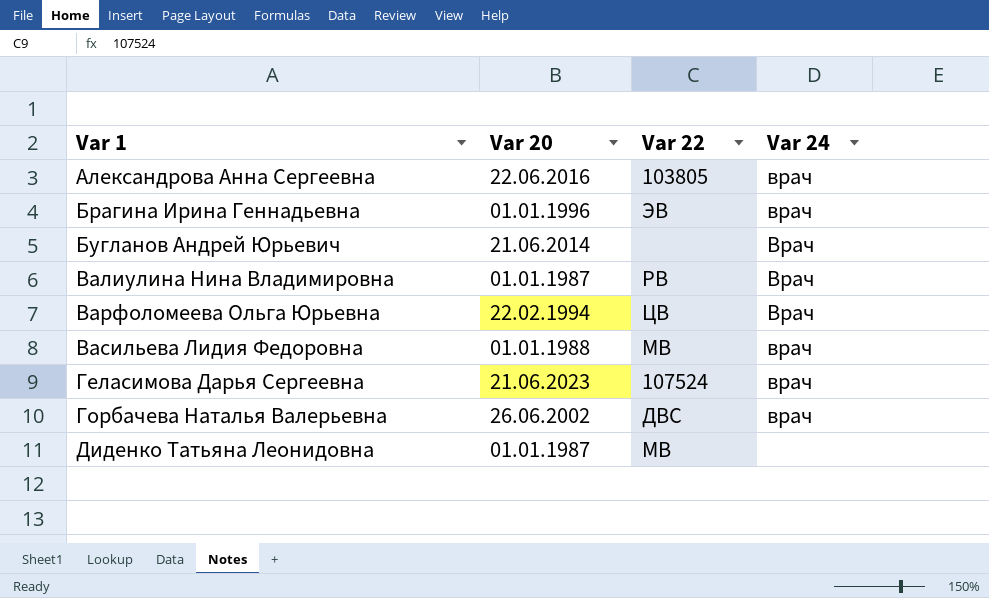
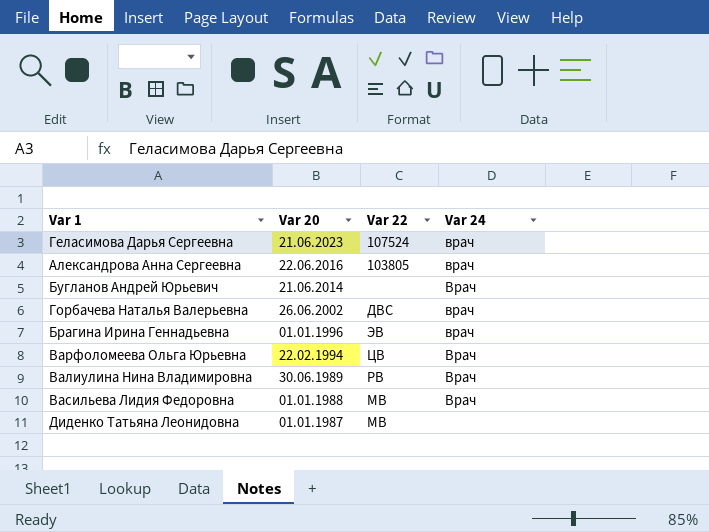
row order: Var 1 ascending -> Var 20 descending
Валиулина Нина Владимировна | Var 20: 01.01.1987 -> 30.06.1989
Васильева Лидия Федоровна | Var 24: врач -> Врач

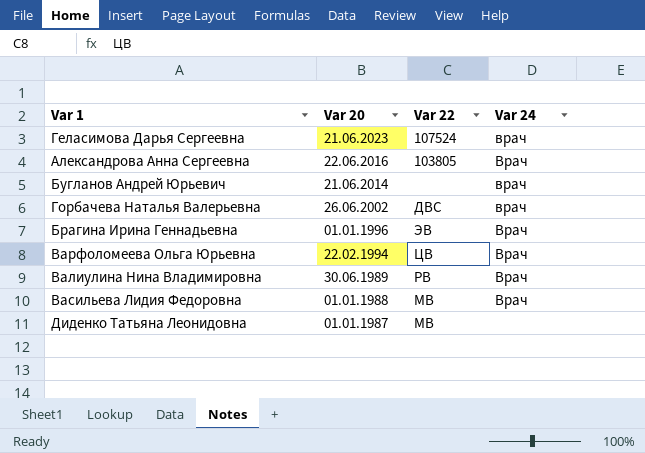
Александрова Анна Сергеевна | Var 24: врач -> Врач
Бугланов Андрей Юрьевич | Var 24: Врач -> врач
Брагина Ирина Геннадьевна | Var 24: врач -> Врач

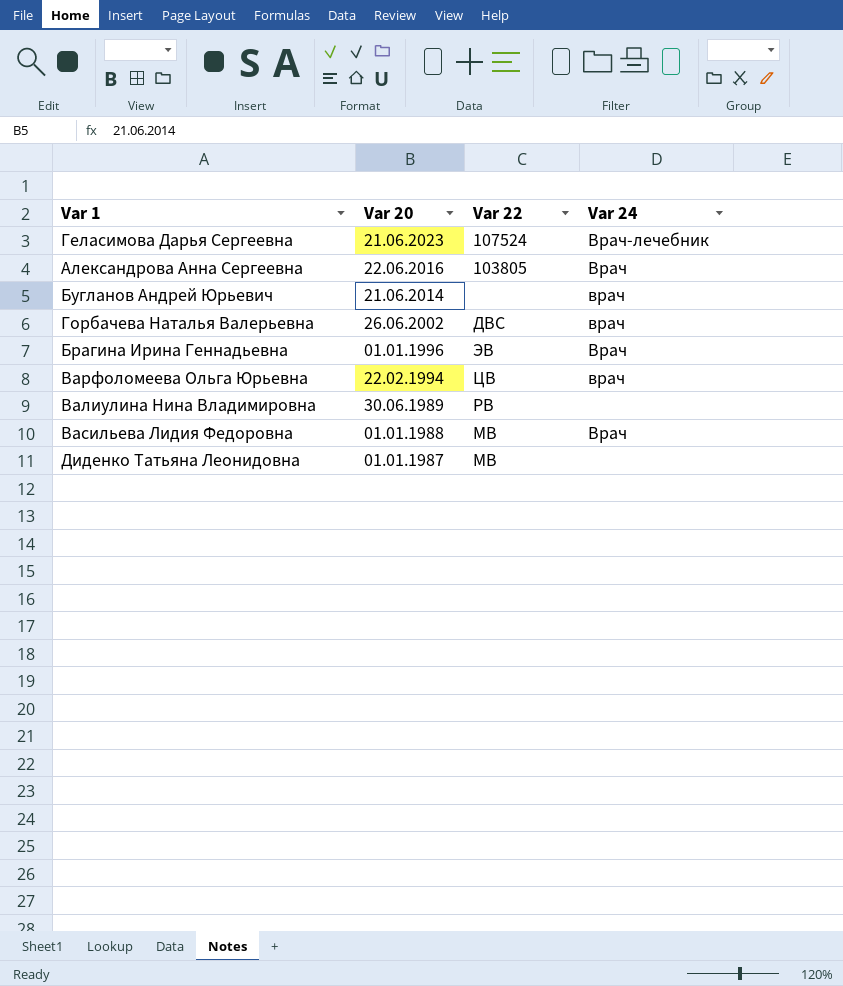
Геласимова Дарья Сергеевна | Var 24: врач -> Врач-лечебник
Варфоломеева Ольга Юрьевна | Var 24: Врач -> врач
Валиулина Нина Владимировна | Var 24: Врач -> none

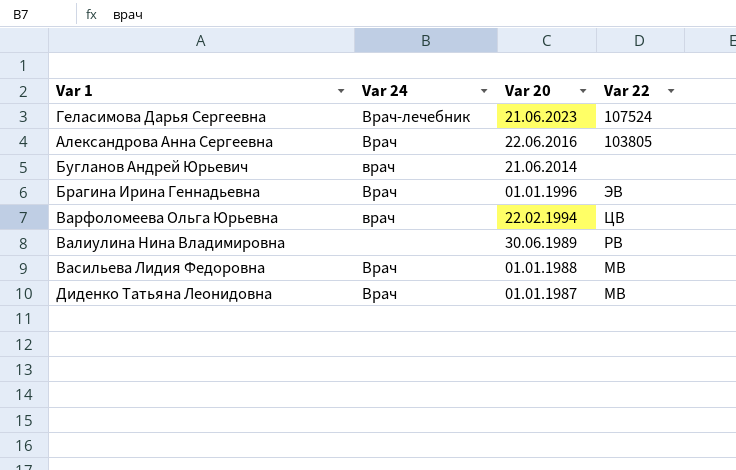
column Var 24 | position: 4 -> 2
row Горбачева Наталья Валерьевна: 26.06.2002 | ДВС | врач -> none
Диденко Татьяна Леонидовна | Var 24: none -> Врач

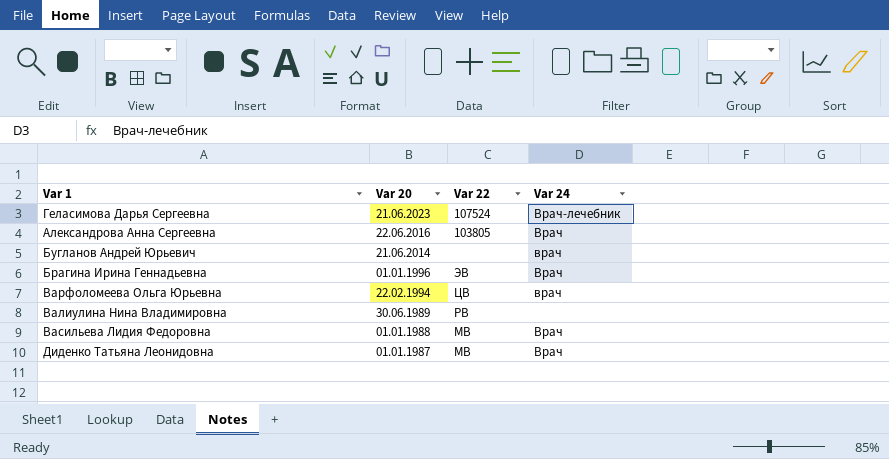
column Var 24 | position: 2 -> 4

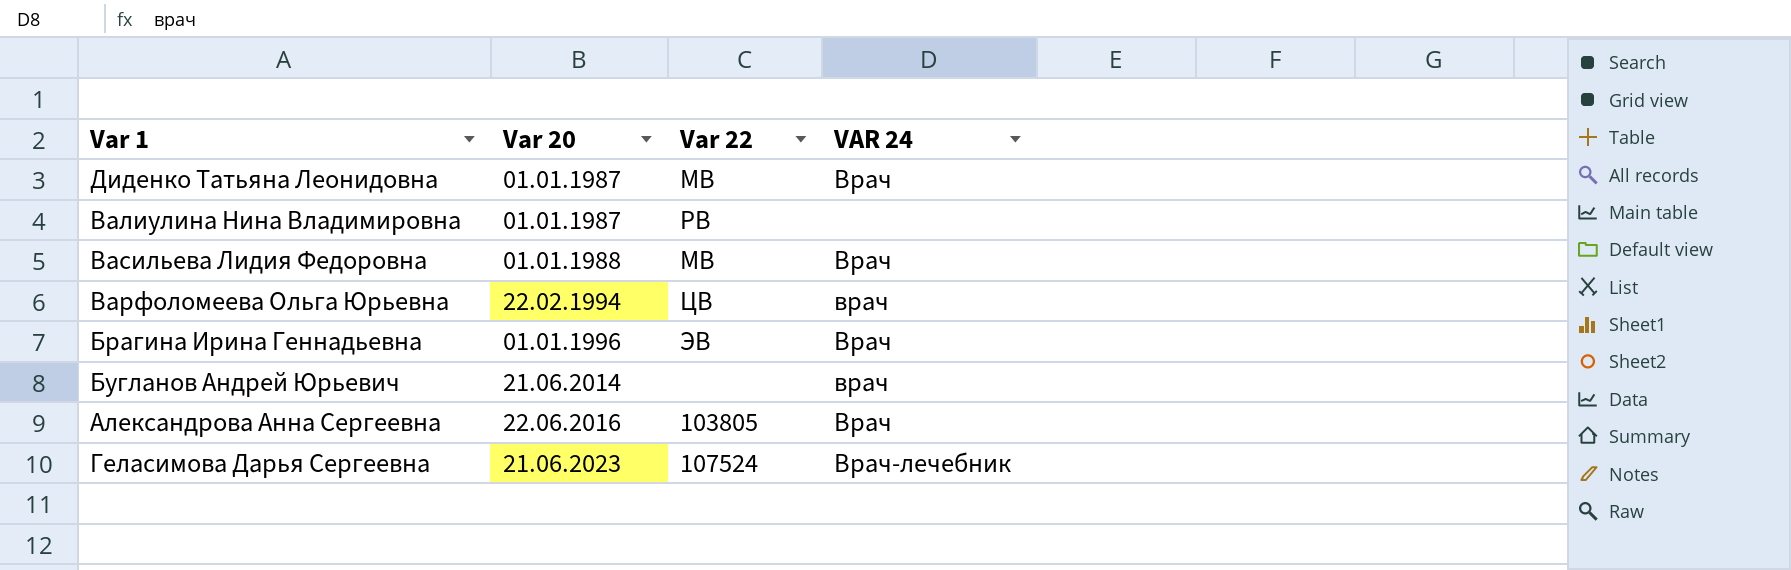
row order: Var 20 descending -> Var 20 ascending
column name: Var 24 -> VAR 24
Валиулина Нина Владимировна | Var 20: 30.06.1989 -> 01.01.1987

